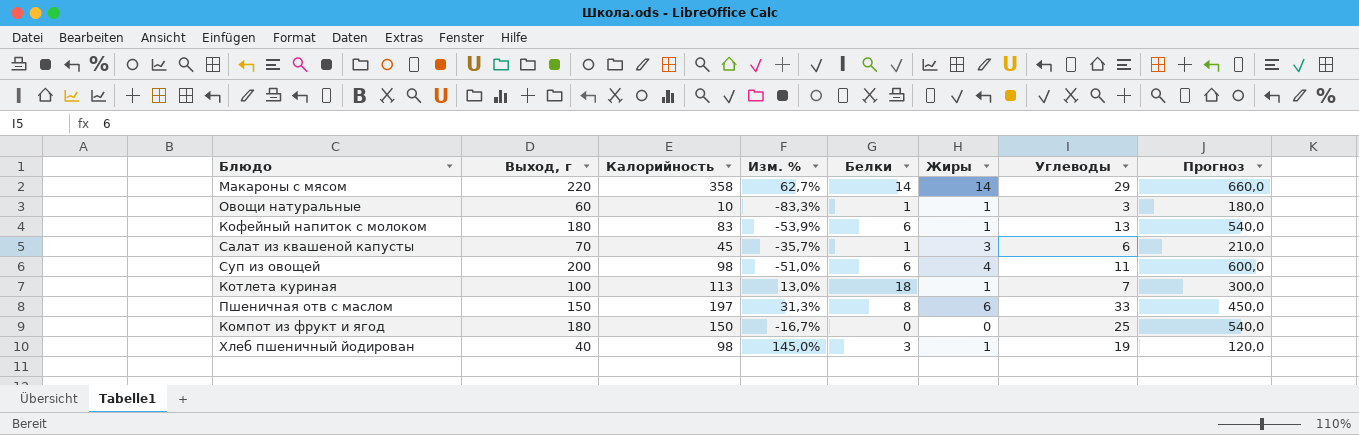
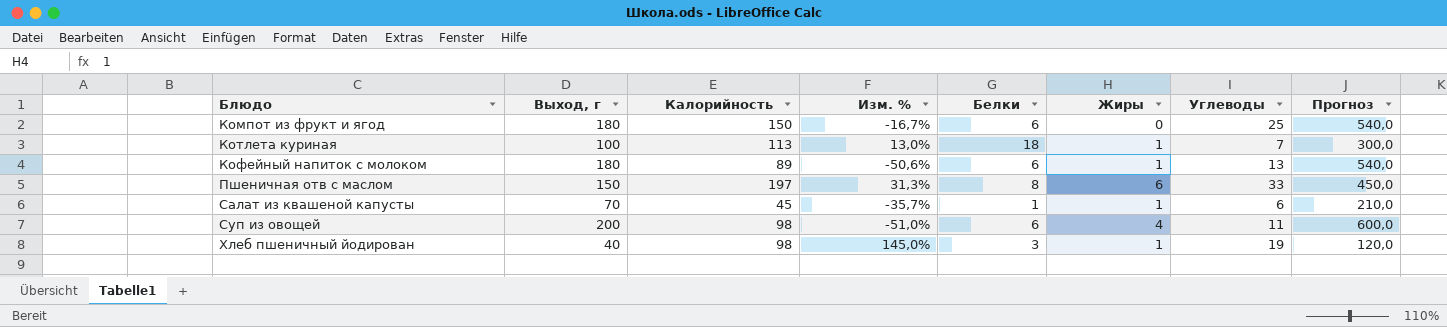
row order: none -> Блюдо ascending
row Макароны с мясом: 220 | 358 | 62,7% | 14 | 14 | 29 | 660,0 -> none
row Овощи натуральные: 60 | 10 | -83,3% | 1 | 1 | 3 | 180,0 -> none
Компот из фрукт и ягод | Белки: 0 -> 6
Кофейный напиток с молоком | Калорийность: 83 -> 89
Кофейный напиток с молоком | Изм. %: -53,9% -> -50,6%
Салат из квашеной капусты | Жиры: 3 -> 1

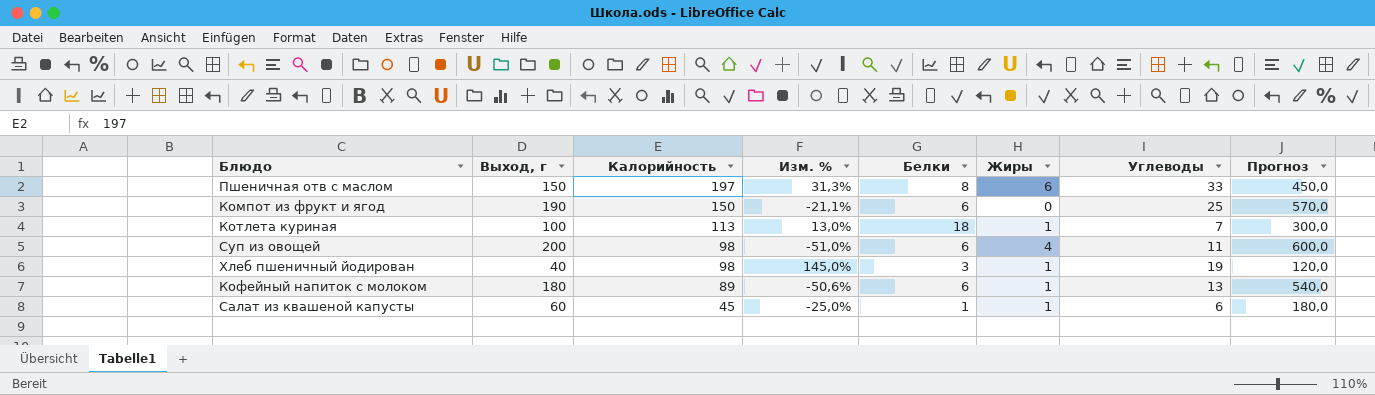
row order: Блюдо ascending -> Калорийность descending
Компот из фрукт и ягод | Выход, г: 180 -> 190
Компот из фрукт и ягод | Изм. %: -16,7% -> -21,1%
Компот из фрукт и ягод | Прогноз: 540,0 -> 570,0
Салат из квашеной капусты | Выход, г: 70 -> 60
Салат из квашеной капусты | Изм. %: -35,7% -> -25,0%
Салат из квашеной капусты | Прогноз: 210,0 -> 180,0

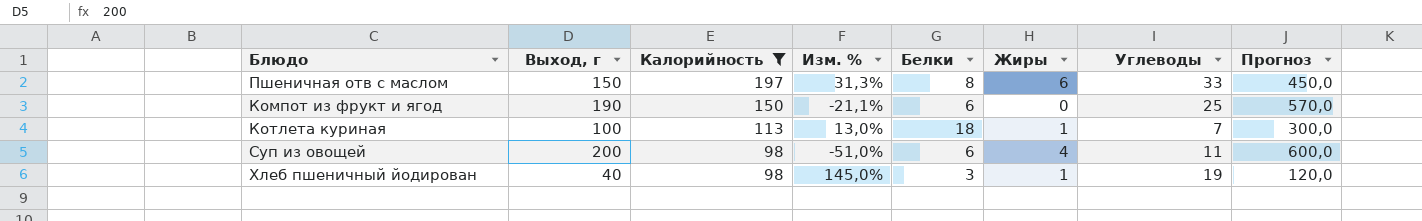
filter: none -> Калорийность >= 98

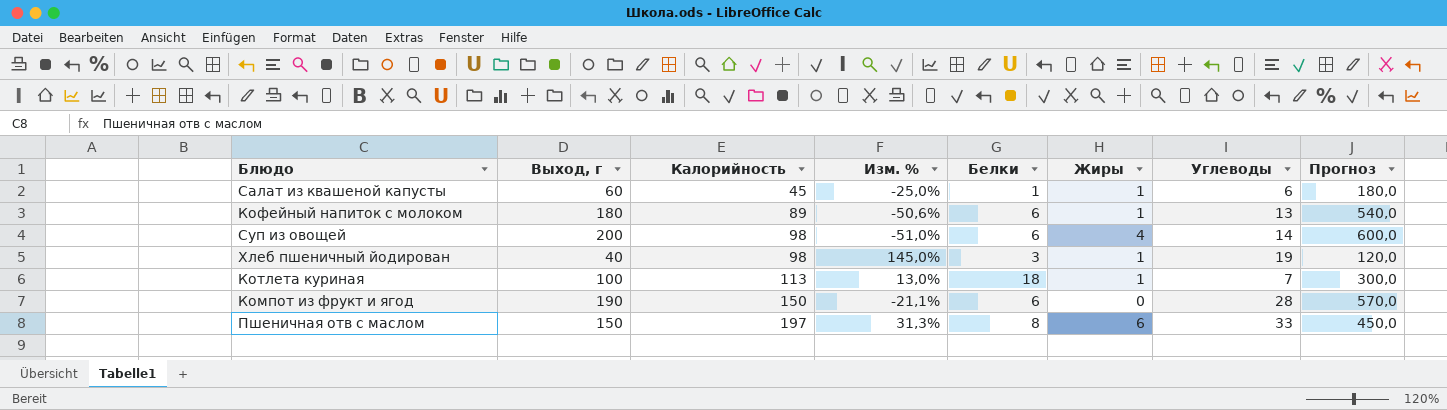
filter: Калорийность >= 98 -> none
row order: Калорийность descending -> Калорийность ascending
Суп из овощей | Углеводы: 11 -> 14
Компот из фрукт и ягод | Углеводы: 25 -> 28

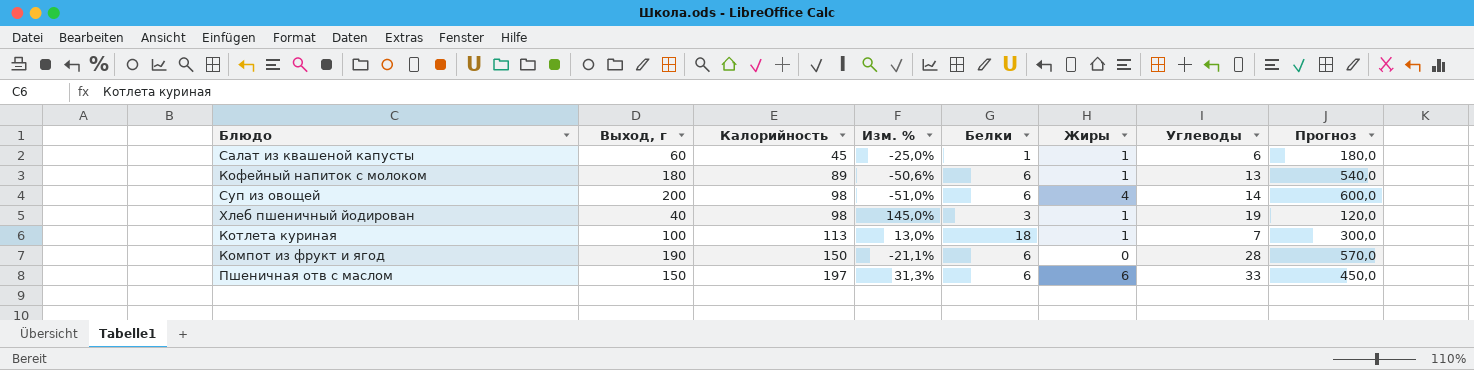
Пшеничная отв с маслом | Белки: 8 -> 6

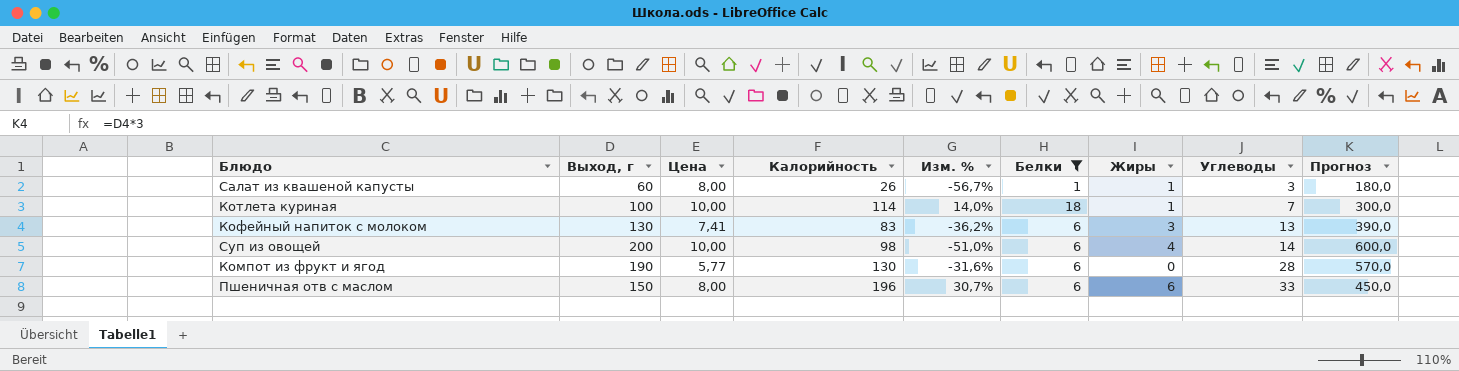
filter: none -> Белки != 3
row order: Калорийность ascending -> Углеводы ascending
column Цена | position: none -> 3
Салат из квашеной капусты | Калорийность: 45 -> 26
Салат из квашеной капусты | Изм. %: -25,0% -> -56,7%
Салат из квашеной капусты | Углеводы: 6 -> 3
Котлета куриная | Калорийность: 113 -> 114
Котлета куриная | Изм. %: 13,0% -> 14,0%
Кофейный напиток с молоком | Выход, г: 180 -> 130
Кофейный напиток с молоком | Калорийность: 89 -> 83
Кофейный напиток с молоком | Изм. %: -50,6% -> -36,2%
Кофейный напиток с молоком | Жиры: 1 -> 3
Кофейный напиток с молоком | Прогноз: 540,0 -> 390,0
Компот из фрукт и ягод | Калорийность: 150 -> 130
Компот из фрукт и ягод | Изм. %: -21,1% -> -31,6%
Пшеничная отв с маслом | Калорийность: 197 -> 196
Пшеничная отв с маслом | Изм. %: 31,3% -> 30,7%

